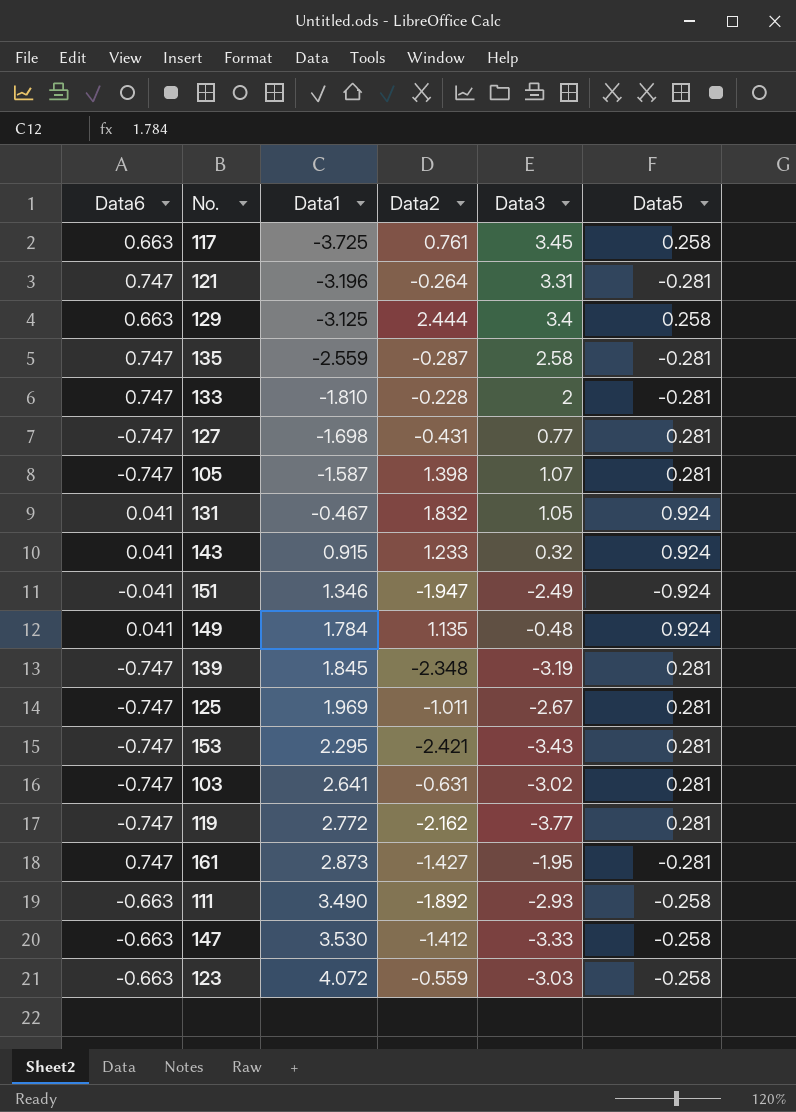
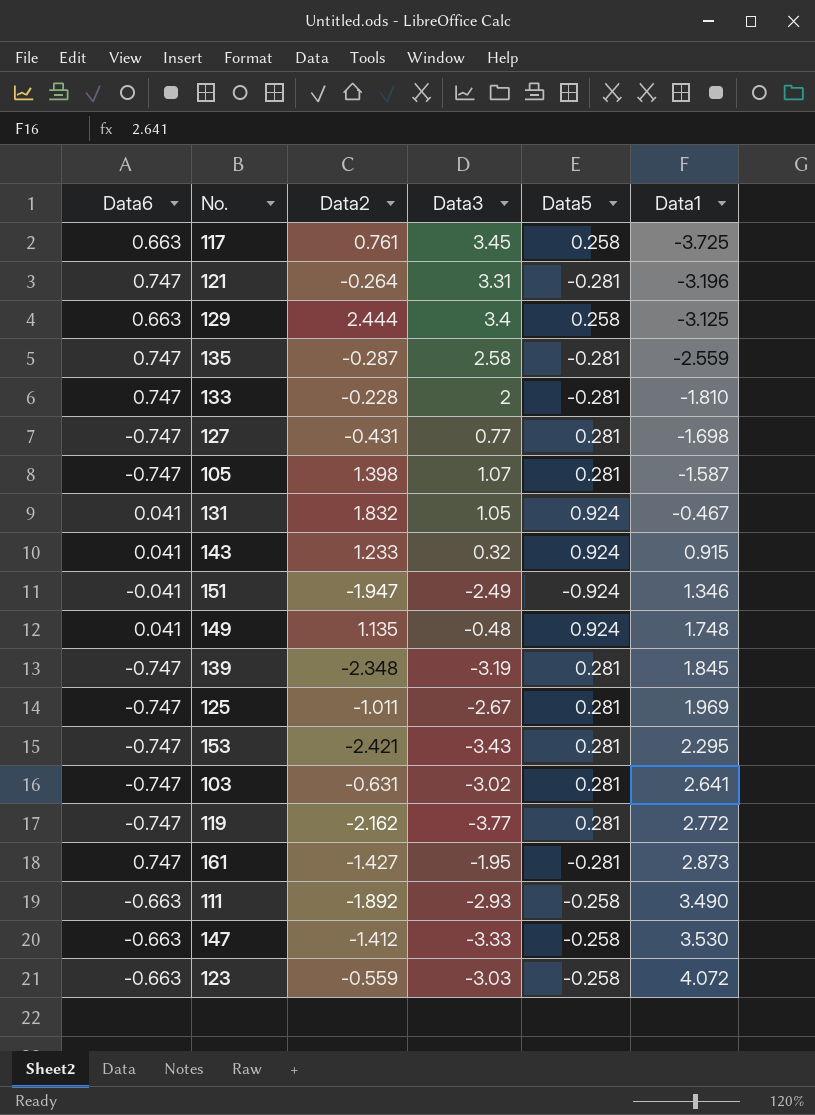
column Data1 | position: 3 -> 6
149 | Data1: 1.784 -> 1.748

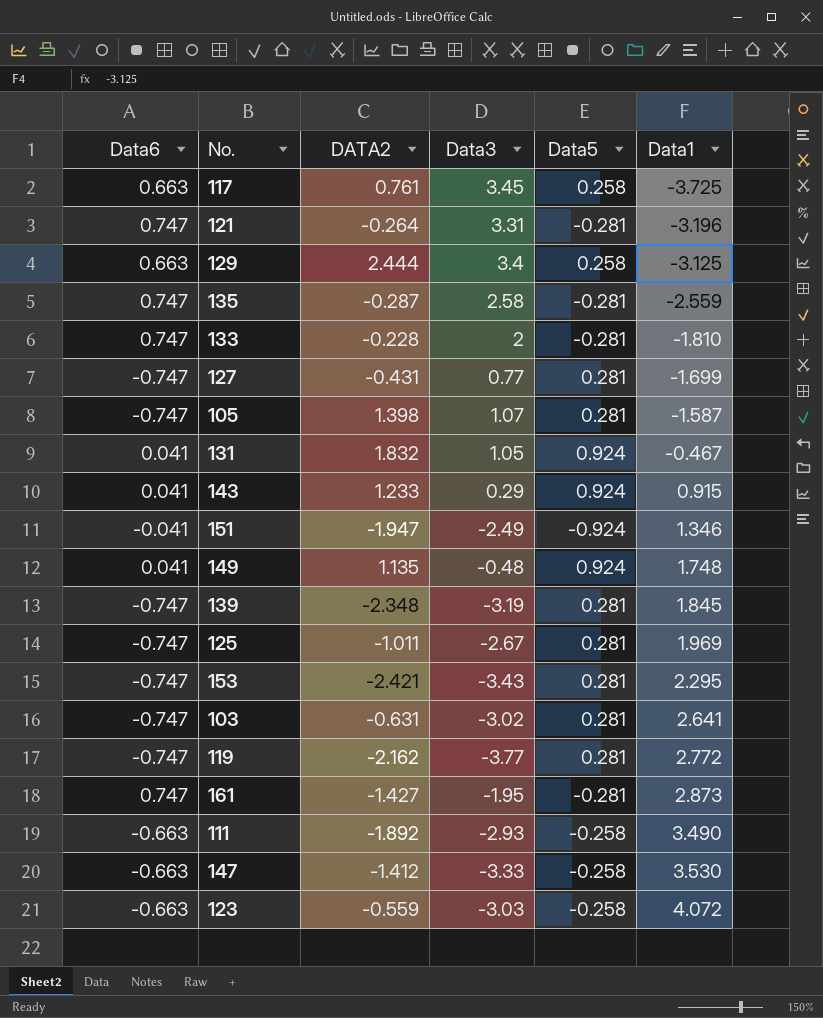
column name: Data2 -> DATA2
127 | Data1: -1.698 -> -1.699
143 | Data3: 0.32 -> 0.29

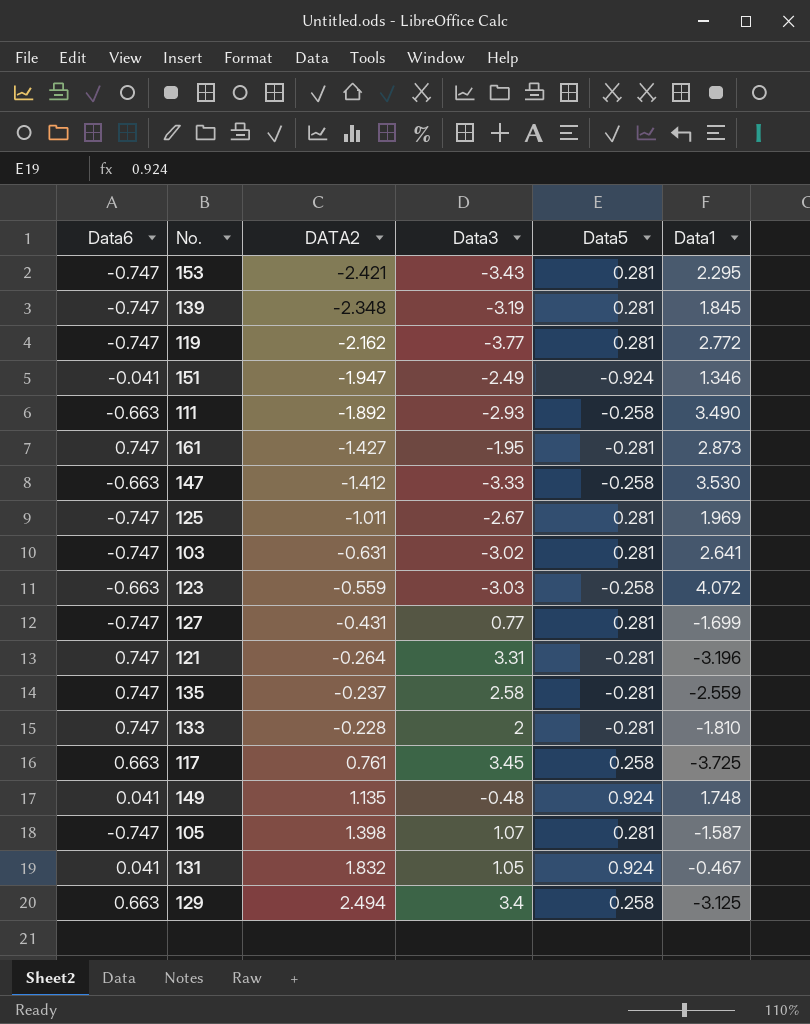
row order: Data1 ascending -> DATA2 ascending
row 143: 0.041 | 1.233 | 0.29 | 0.924 | 0.915 -> none
135 | DATA2: -0.287 -> -0.237
129 | DATA2: 2.444 -> 2.494

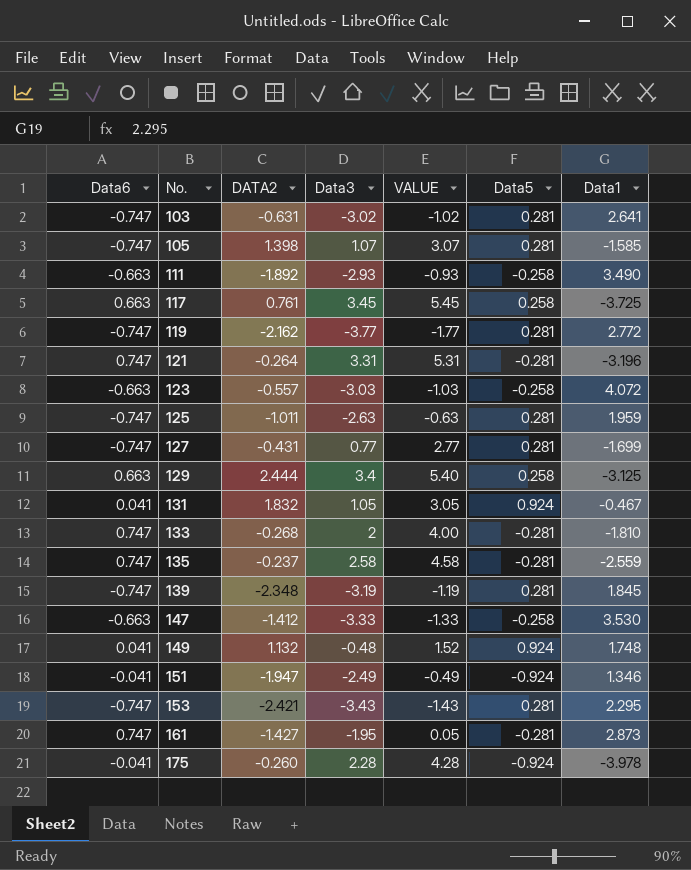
row order: DATA2 ascending -> No. ascending
column VALUE | formula: none -> [Data3] + 2
105 | Data1: -1.587 -> -1.585
123 | DATA2: -0.559 -> -0.557
125 | Data3: -2.67 -> -2.63
125 | Data1: 1.969 -> 1.959
129 | DATA2: 2.494 -> 2.444
133 | DATA2: -0.228 -> -0.268
149 | DATA2: 1.135 -> 1.132
row 175: none -> -0.041 | -0.260 | 2.28 | 4.28 | -0.924 | -3.978

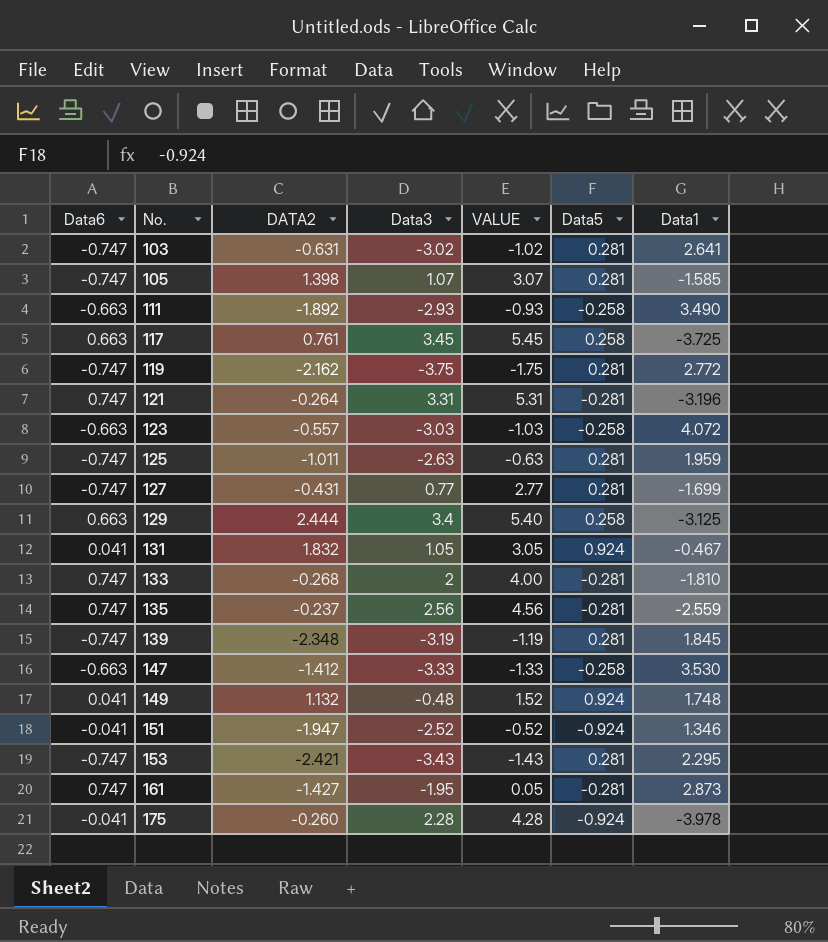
119 | Data3: -3.77 -> -3.75
119 | VALUE: -1.77 -> -1.75
135 | Data3: 2.58 -> 2.56
135 | VALUE: 4.58 -> 4.56
151 | Data3: -2.49 -> -2.52
151 | VALUE: -0.49 -> -0.52

